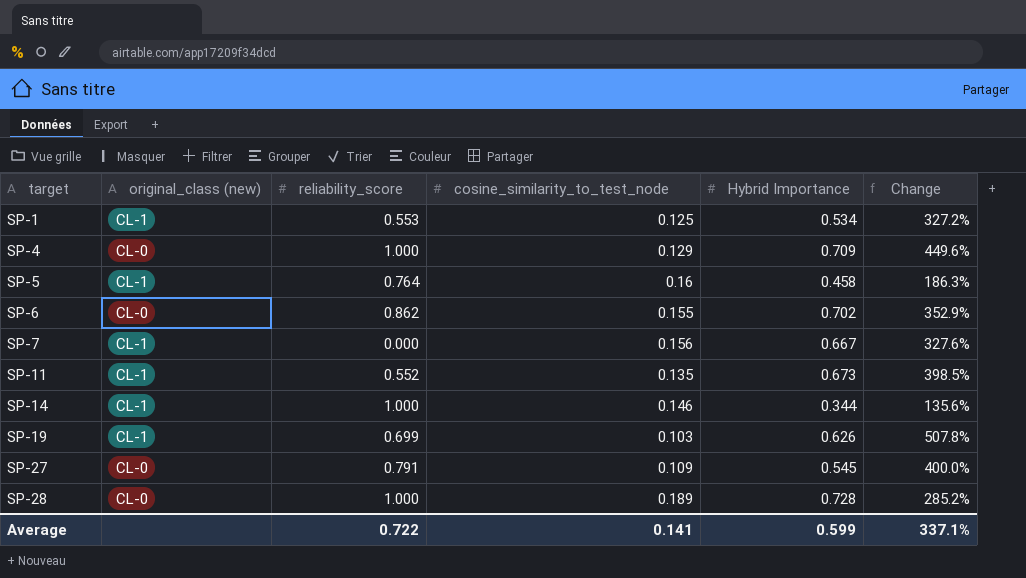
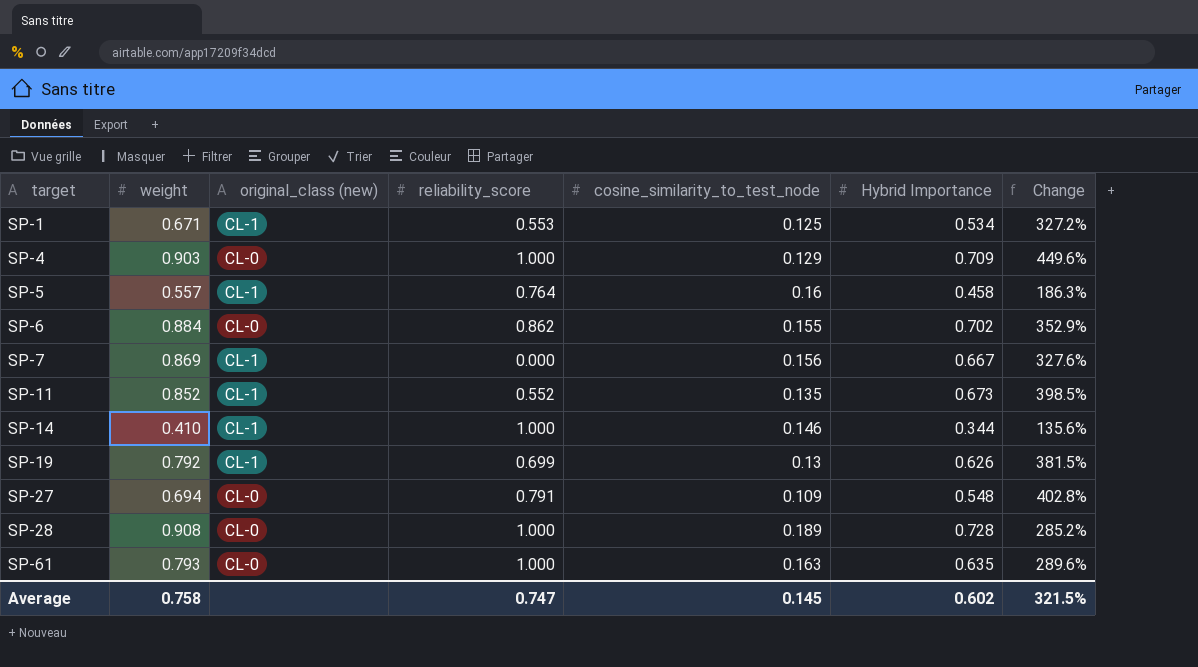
column weight | position: none -> 2
SP-19 | cosine_similarity_to_test_node: 0.103 -> 0.13
SP-19 | Change: 507.8% -> 381.5%
SP-27 | Hybrid Importance: 0.545 -> 0.548
SP-27 | Change: 400.0% -> 402.8%
row SP-61: none -> 0.793 | CL-0 | 1.000 | 0.163 | 0.635 | 289.6%
Average | reliability_score: 0.722 -> 0.747
Average | cosine_similarity_to_test_node: 0.141 -> 0.145
Average | Hybrid Importance: 0.599 -> 0.602
Average | Change: 337.1% -> 321.5%

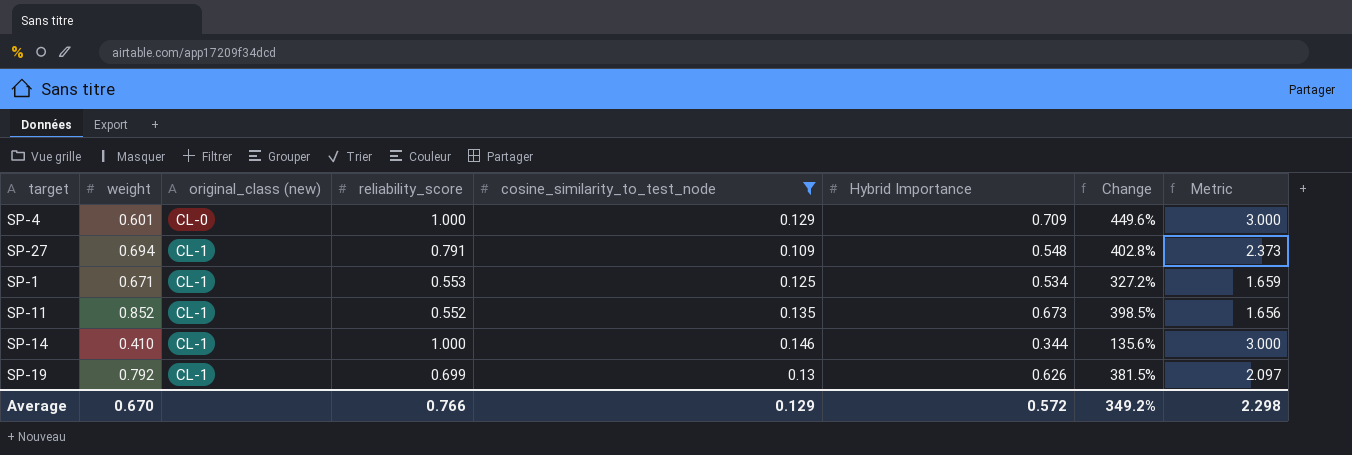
filter: none -> cosine_similarity_to_test_node <= 0.146
row order: target ascending -> original_class (new) ascending
column Metric | formula: none -> [reliability_score] * 3
SP-4 | weight: 0.903 -> 0.601
SP-27 | original_class (new): CL-0 -> CL-1
Average | weight: 0.758 -> 0.670
Average | reliability_score: 0.747 -> 0.766
Average | cosine_similarity_to_test_node: 0.145 -> 0.129
Average | Hybrid Importance: 0.602 -> 0.572
Average | Change: 321.5% -> 349.2%

